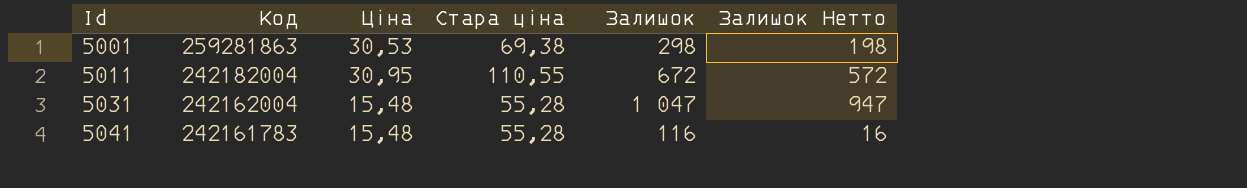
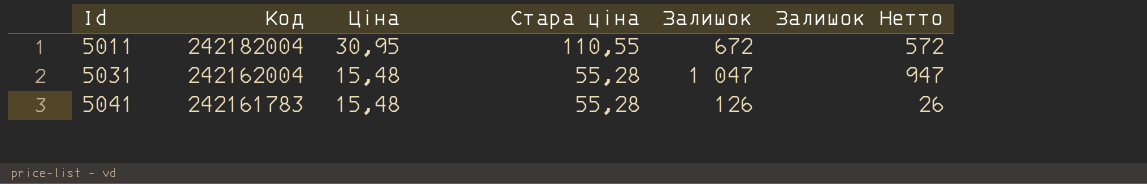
row 5001: 259281863 | 30,53 | 69,38 | 298 | 198 -> none
5041 | Залишок: 116 -> 126
5041 | Залишок Нетто: 16 -> 26

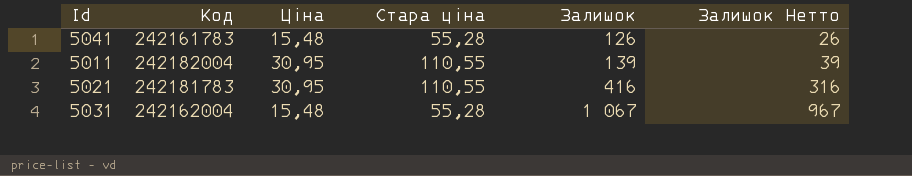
row order: Id ascending -> Залишок ascending
5011 | Залишок: 672 -> 139
5011 | Залишок Нетто: 572 -> 39
row 5021: none -> 242181783 | 30,95 | 110,55 | 416 | 316
5031 | Залишок: 1 047 -> 1 067
5031 | Залишок Нетто: 947 -> 967

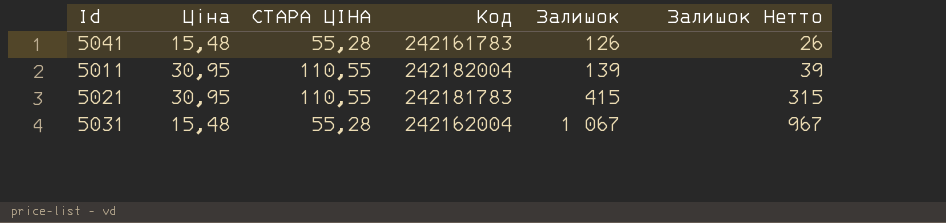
column name: Стара ціна -> СТАРА ЦІНА
column Код | position: 2 -> 4
5021 | Залишок: 416 -> 415
5021 | Залишок Нетто: 316 -> 315

